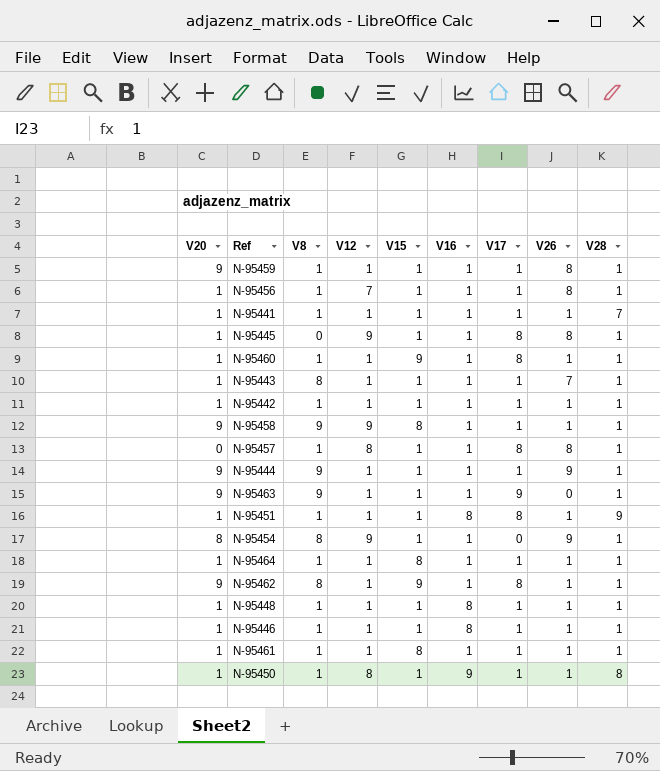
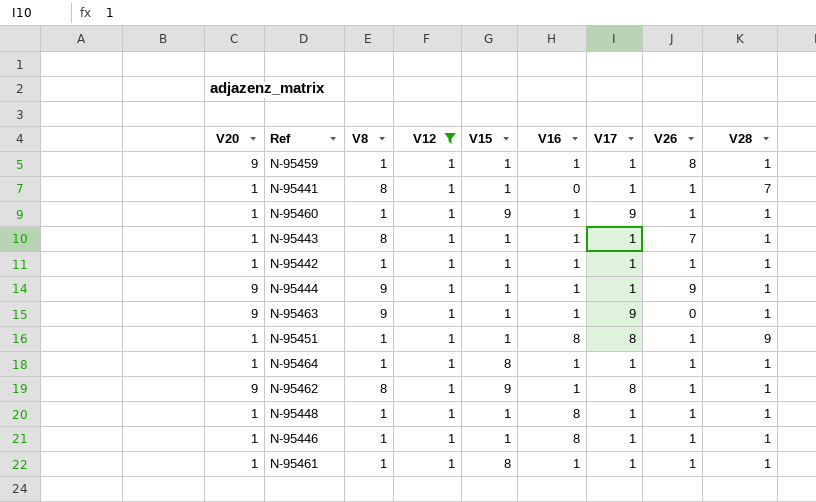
filter: none -> V12 = 1
N-95441 | V8: 1 -> 8
N-95441 | V16: 1 -> 0
N-95460 | V17: 8 -> 9

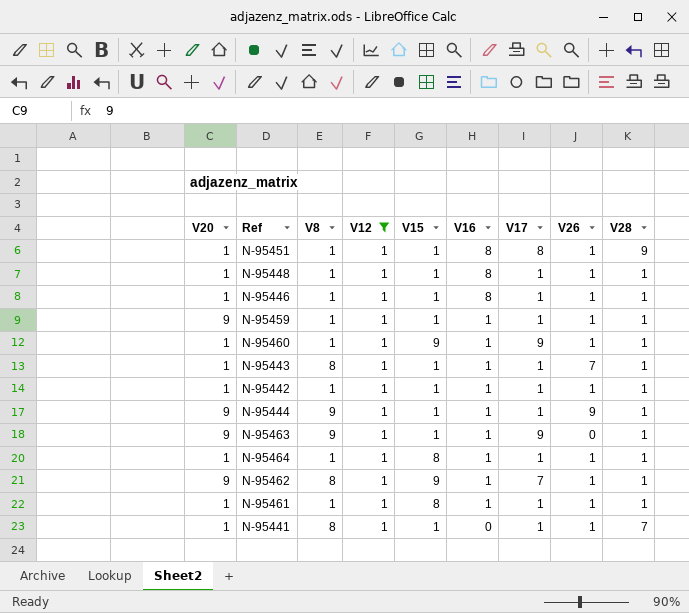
row order: none -> V16 descending
N-95459 | V26: 8 -> 1
N-95462 | V17: 8 -> 7

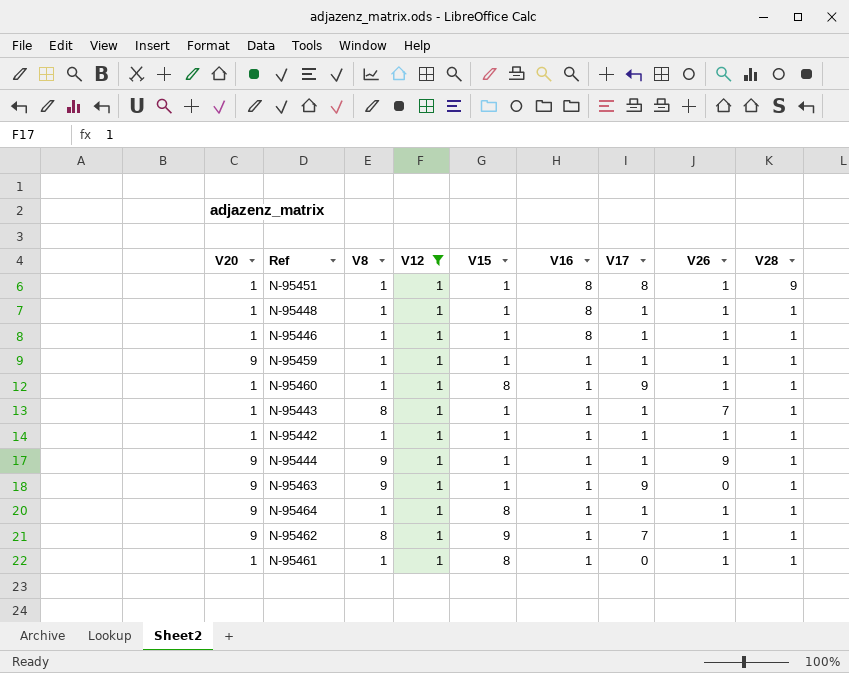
row N-95441: 1 | 8 | 1 | 1 | 0 | 1 | 1 | 7 -> none
N-95460 | V15: 9 -> 8
N-95464 | V20: 1 -> 9
N-95461 | V17: 1 -> 0

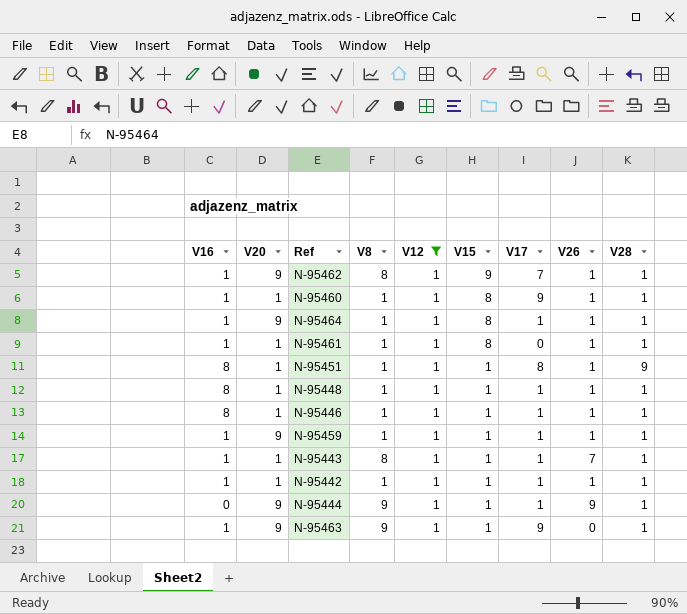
row order: V16 descending -> V15 descending
column V16 | position: 6 -> 1
N-95444 | V16: 1 -> 0

